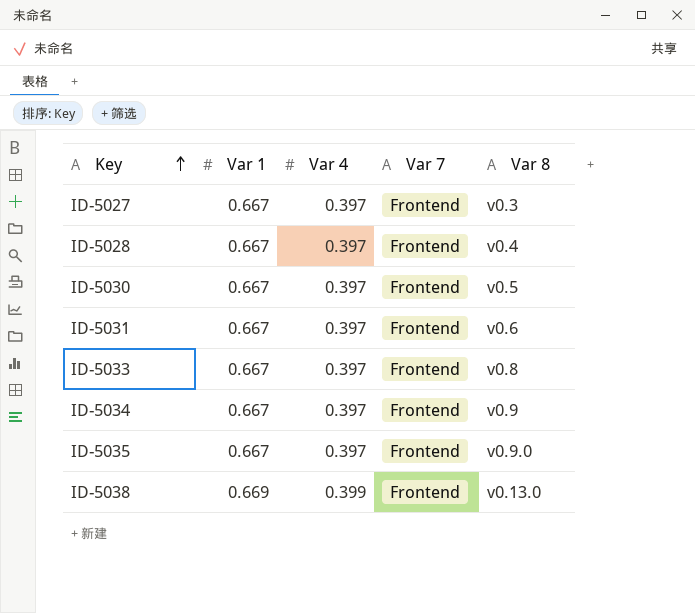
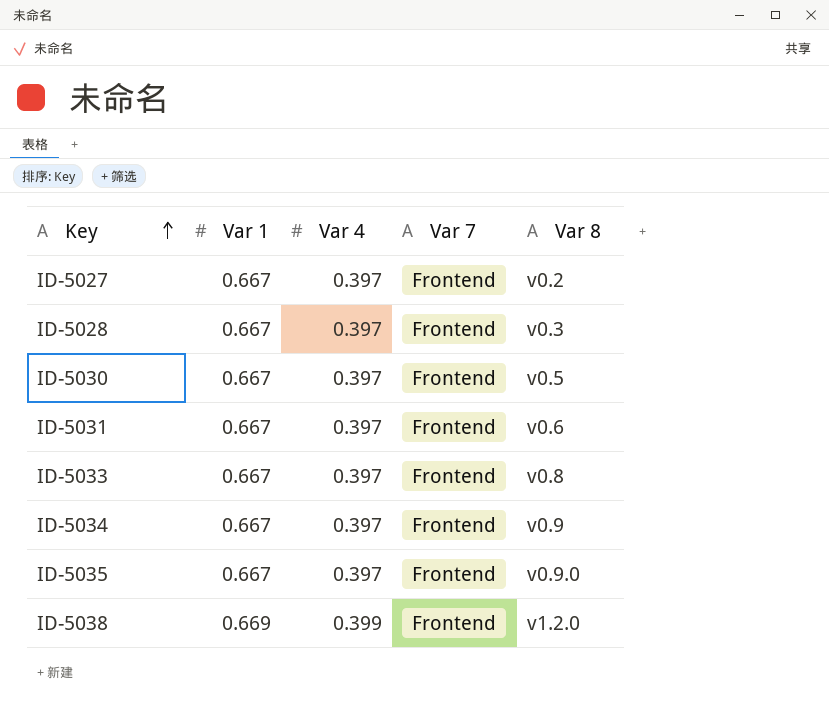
ID-5027 | Var 8: v0.3 -> v0.2
ID-5028 | Var 8: v0.4 -> v0.3
ID-5038 | Var 8: v0.13.0 -> v1.2.0

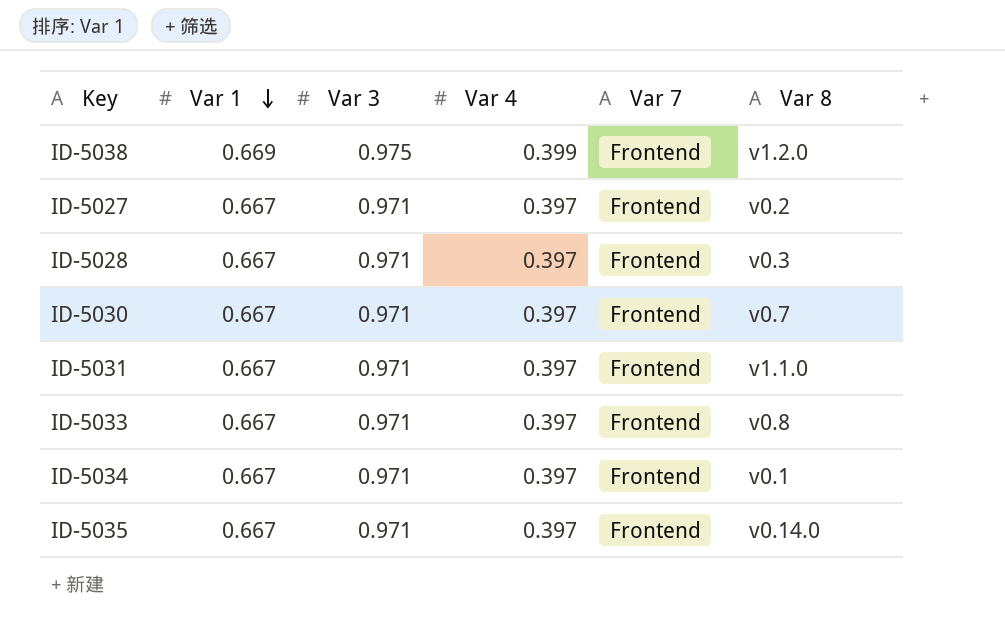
row order: Key ascending -> Var 1 descending
column Var 3 | position: none -> 3
ID-5030 | Var 8: v0.5 -> v0.7
ID-5031 | Var 8: v0.6 -> v1.1.0
ID-5034 | Var 8: v0.9 -> v0.1
ID-5035 | Var 8: v0.9.0 -> v0.14.0

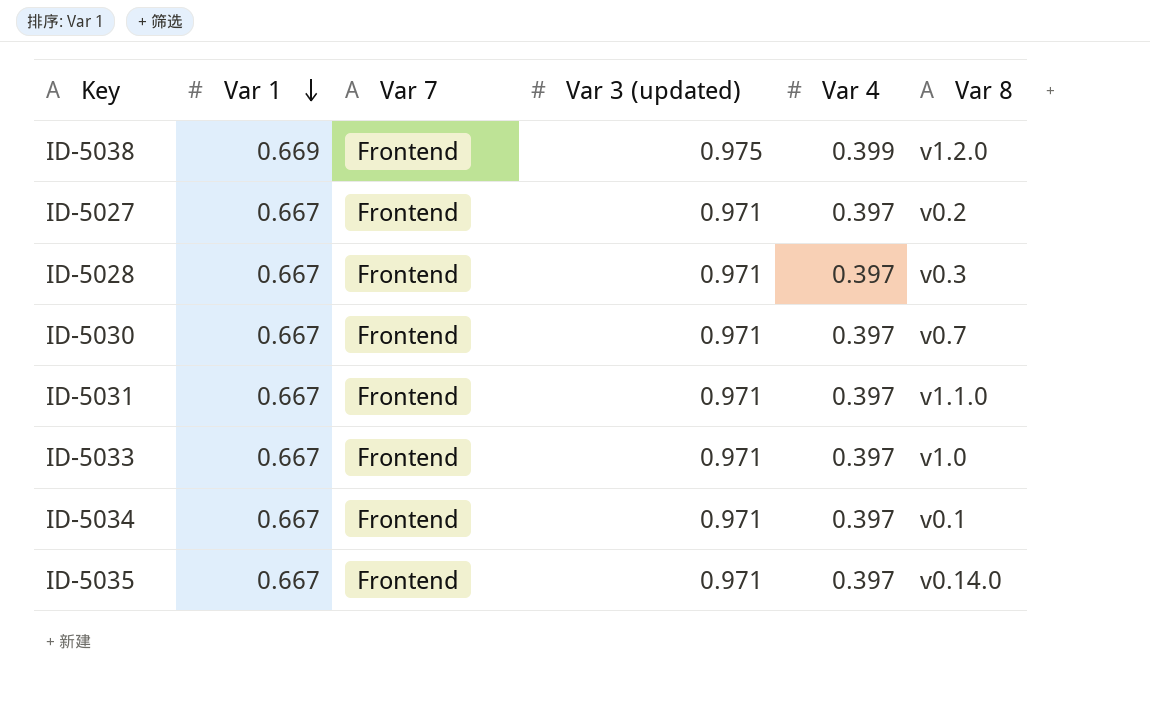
column Var 7 | position: 5 -> 3
column name: Var 3 -> Var 3 (updated)
ID-5033 | Var 8: v0.8 -> v1.0

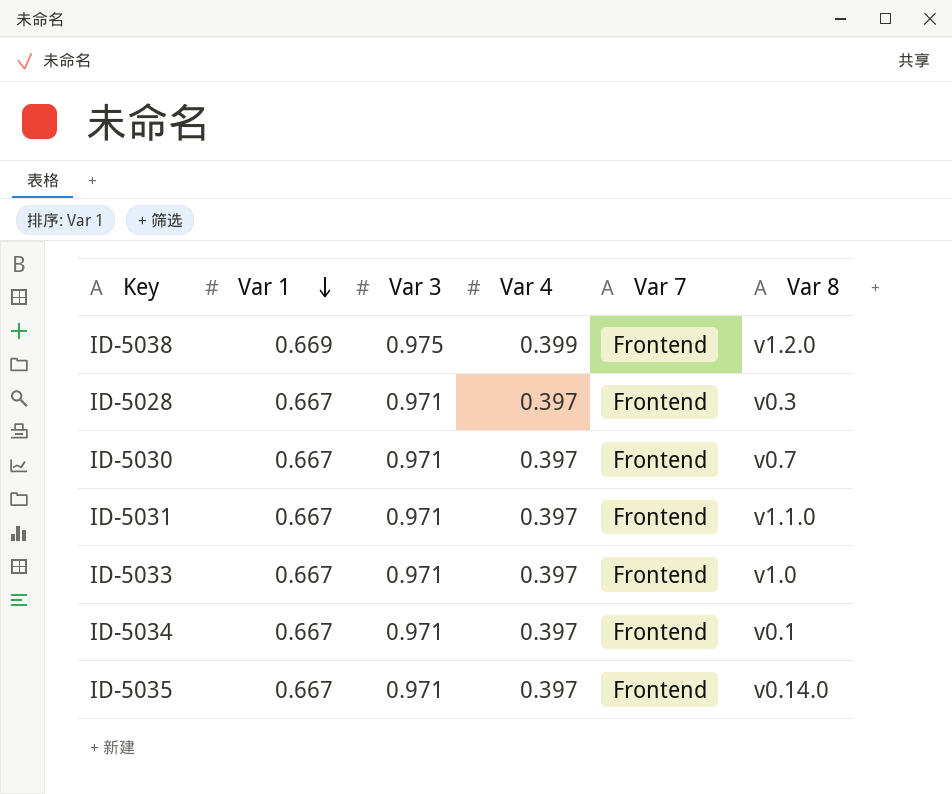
column name: Var 3 (updated) -> Var 3
column Var 7 | position: 3 -> 5
row ID-5027: 0.667 | Frontend | 0.971 | 0.397 | v0.2 -> none

